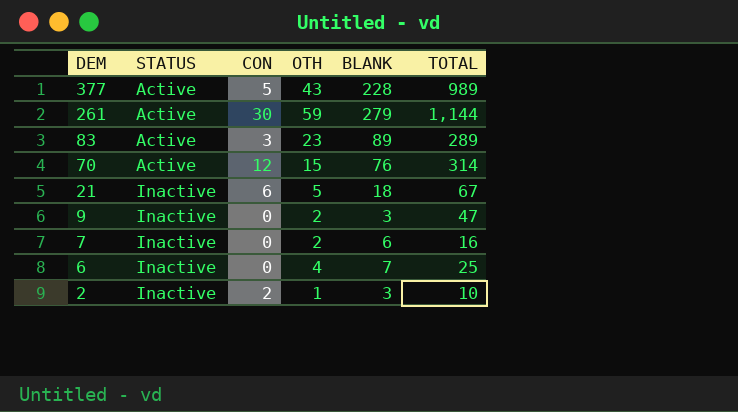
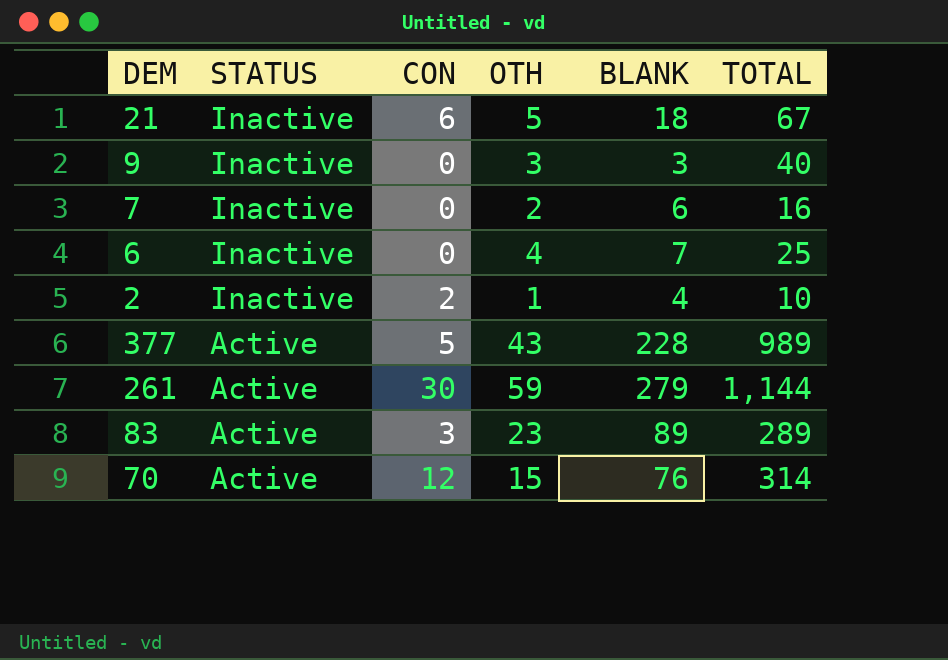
row order: DEM descending -> STATUS descending
9 | OTH: 2 -> 3
9 | TOTAL: 47 -> 40
2 | BLANK: 3 -> 4

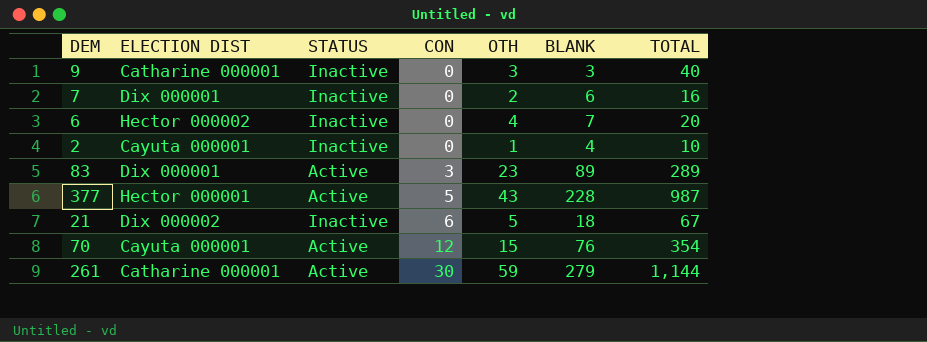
row order: STATUS descending -> CON ascending
column ELECTION DIST | position: none -> 2
6 | TOTAL: 25 -> 20
2 | CON: 2 -> 0
377 | TOTAL: 989 -> 987
70 | TOTAL: 314 -> 354

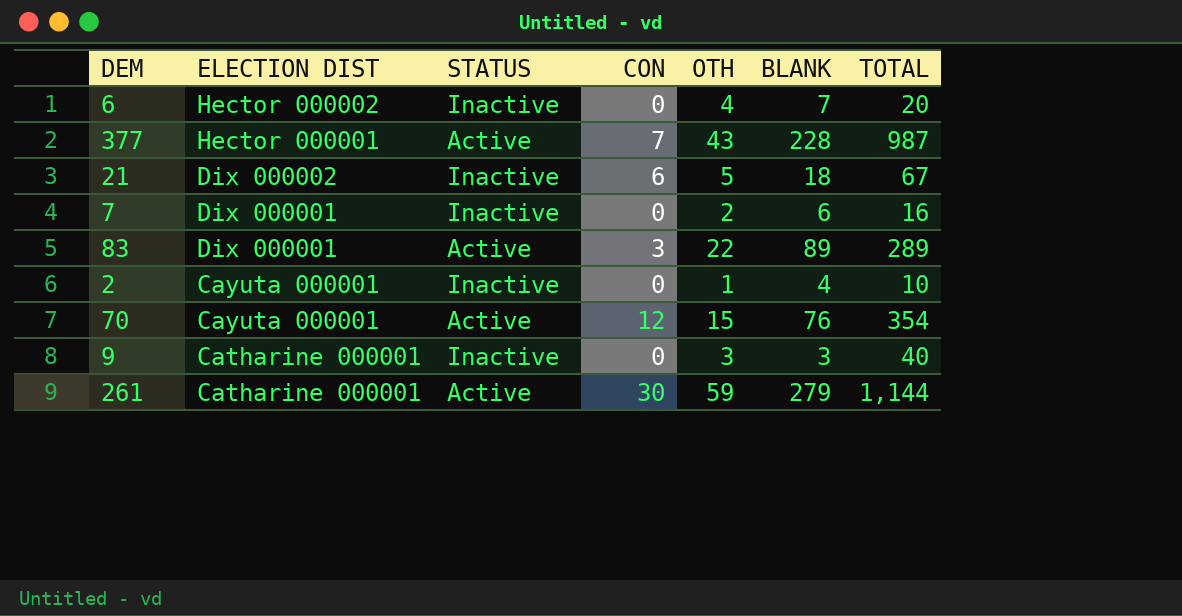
row order: CON ascending -> ELECTION DIST descending
377 | CON: 5 -> 7
83 | OTH: 23 -> 22

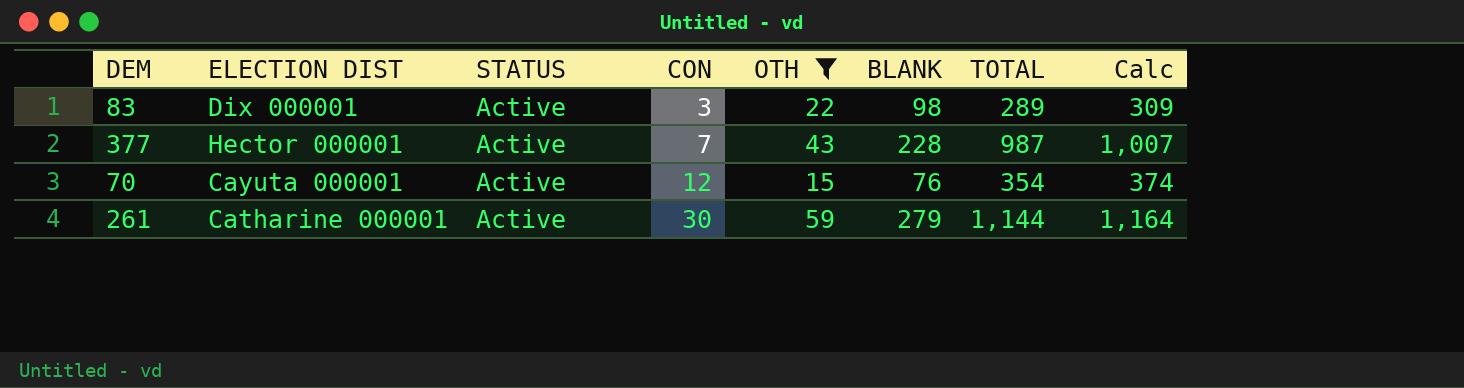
filter: none -> OTH >= 15
row order: ELECTION DIST descending -> CON ascending
column Calc | formula: none -> [TOTAL] + 20
83 | BLANK: 89 -> 98

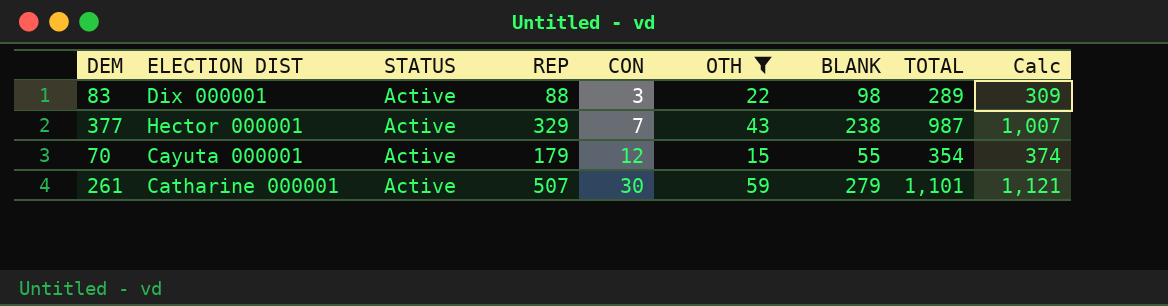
column REP | position: none -> 4
377 | BLANK: 228 -> 238
70 | BLANK: 76 -> 55
261 | TOTAL: 1,144 -> 1,101
261 | Calc: 1,164 -> 1,121

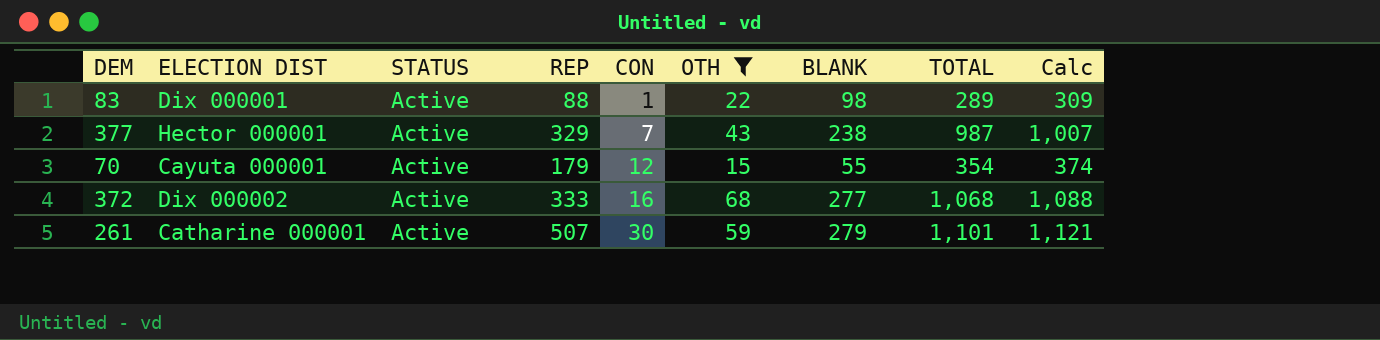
83 | CON: 3 -> 1
row 372: none -> Dix 000002 | Active | 333 | 16 | 68 | 277 | 1,068 | 1,088

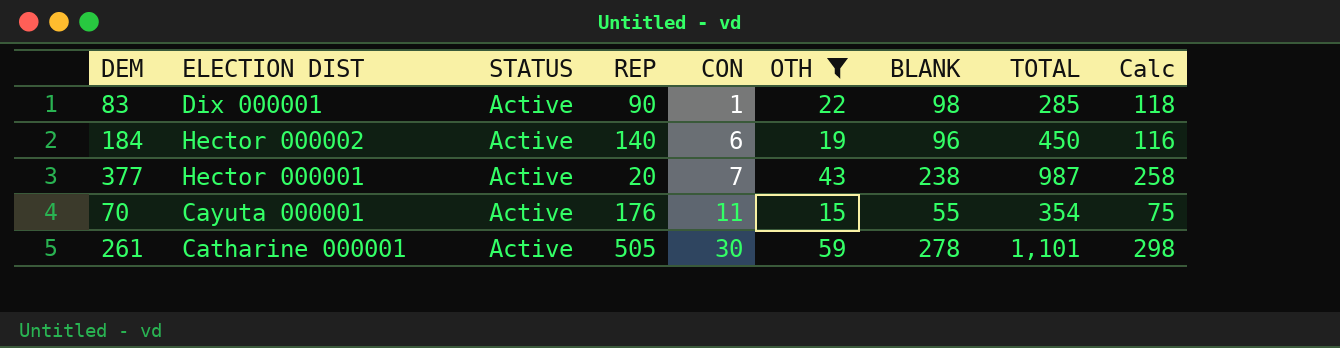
column Calc | formula: [TOTAL] + 20 -> [BLANK] + 20
row 372: Dix 000002 | Active | 333 | 16 | 68 | 277 | 1,068 | 1,088 -> none
83 | REP: 88 -> 90
83 | TOTAL: 289 -> 285
row 184: none -> Hector 000002 | Active | 140 | 6 | 19 | 96 | 450 | 116
377 | REP: 329 -> 20
70 | REP: 179 -> 176
70 | CON: 12 -> 11
261 | REP: 507 -> 505
261 | BLANK: 279 -> 278

